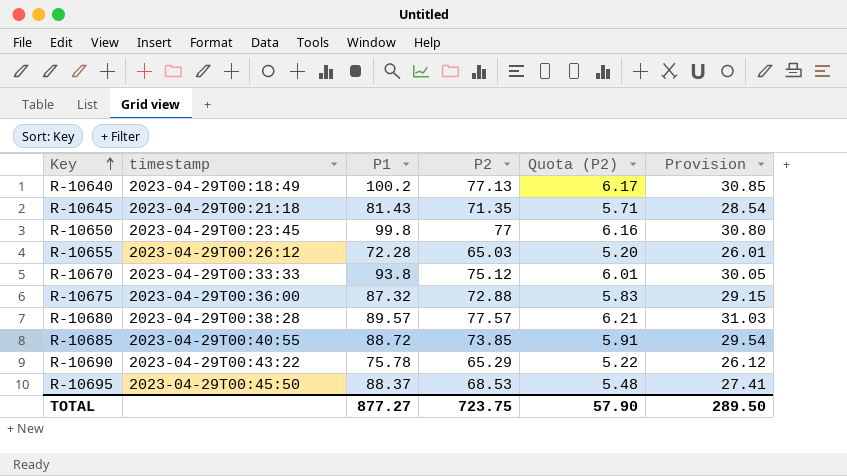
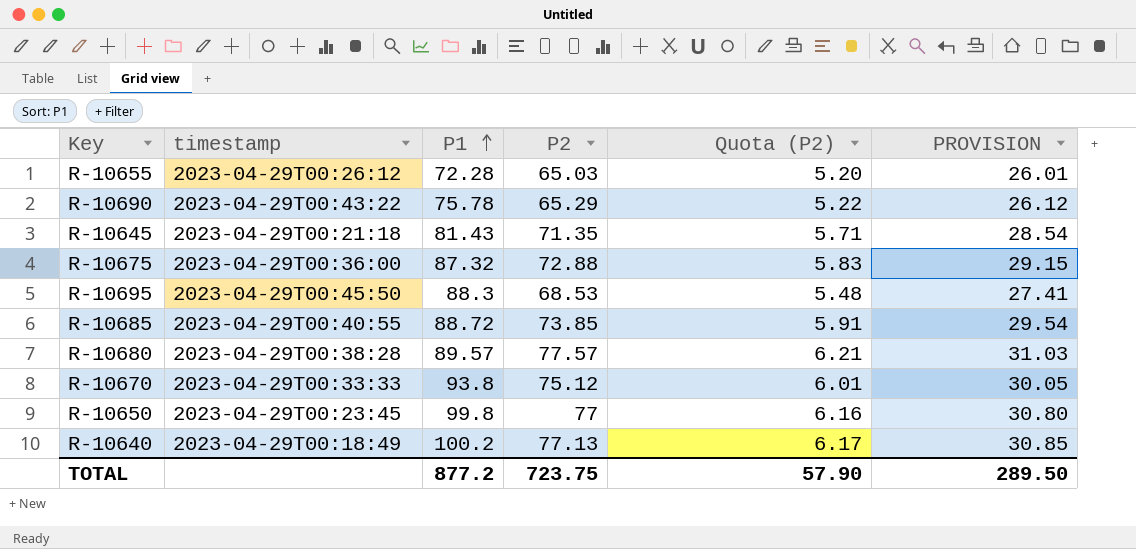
row order: Key ascending -> P1 ascending
column name: Provision -> PROVISION
R-10695 | P1: 88.37 -> 88.3
TOTAL | P1: 877.27 -> 877.2

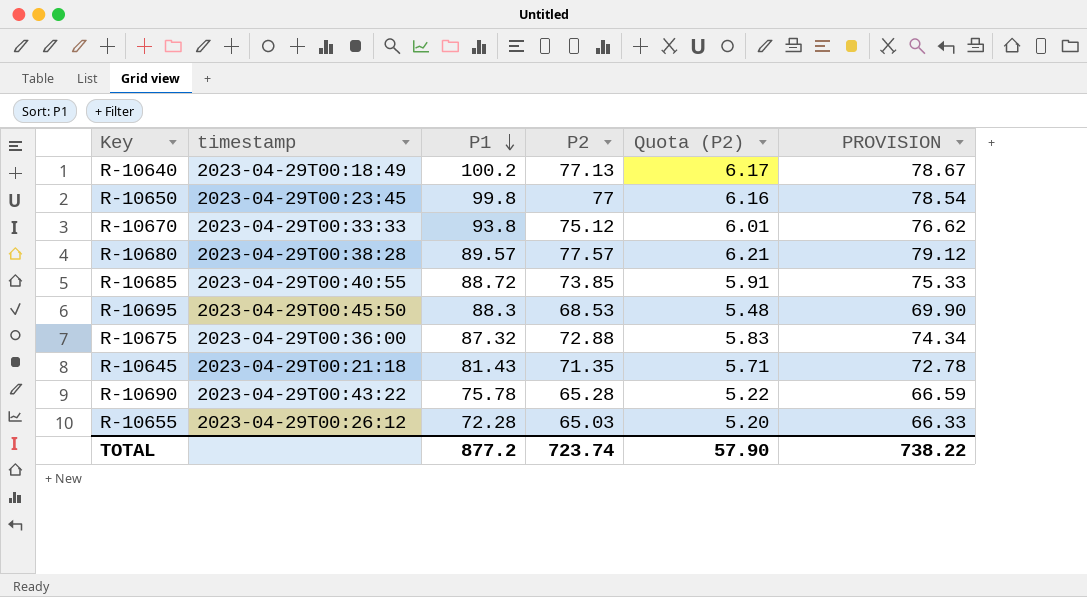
row order: P1 ascending -> P1 descending
column PROVISION | formula: [P2] * 0.4 -> [P2] * 1.02
R-10690 | P2: 65.29 -> 65.28
TOTAL | P2: 723.75 -> 723.74
TOTAL | PROVISION: 289.50 -> 738.22

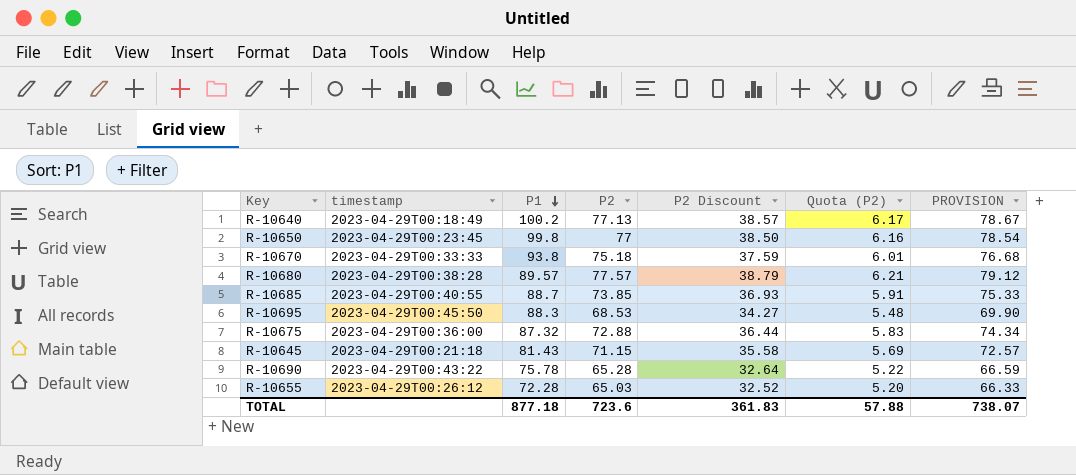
column P2 Discount | formula: none -> [P2] * 0.5
R-10670 | P2: 75.12 -> 75.18
R-10670 | PROVISION: 76.62 -> 76.68
R-10685 | P1: 88.72 -> 88.7
R-10645 | P2: 71.35 -> 71.15
R-10645 | Quota (P2): 5.71 -> 5.69
R-10645 | PROVISION: 72.78 -> 72.57
TOTAL | P1: 877.2 -> 877.18
TOTAL | P2: 723.74 -> 723.6
TOTAL | Quota (P2): 57.90 -> 57.88
TOTAL | PROVISION: 738.22 -> 738.07

